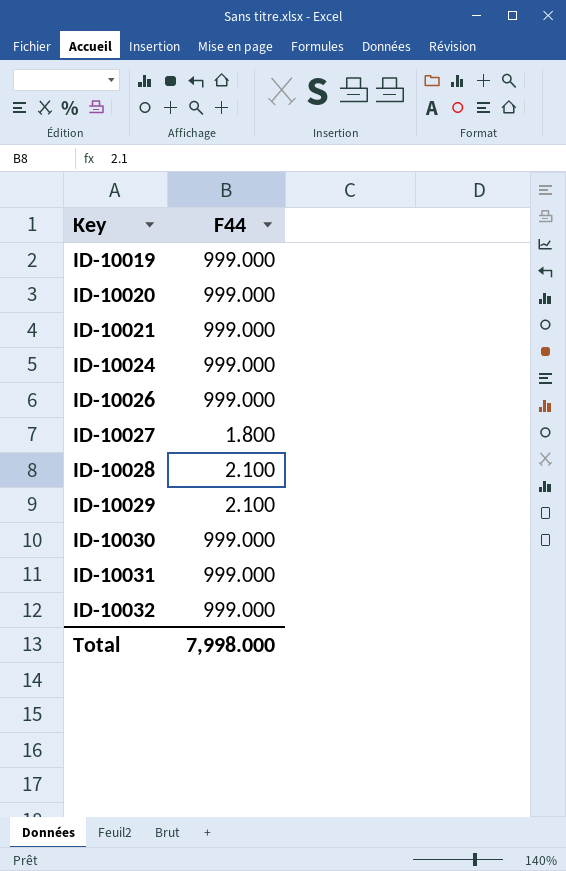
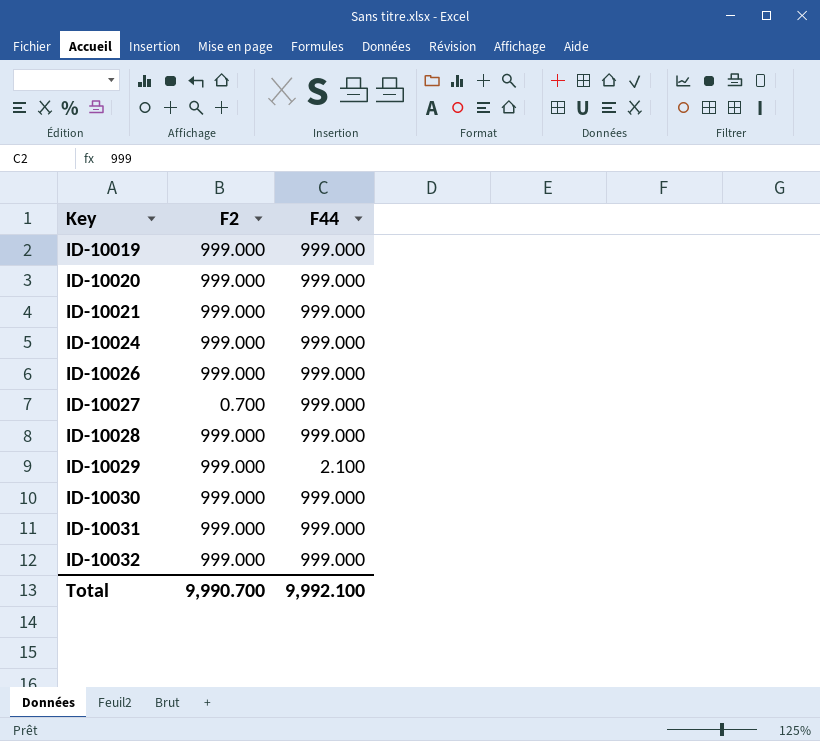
column F2 | position: none -> 2
ID-10027 | F44: 1.800 -> 999.000
ID-10028 | F44: 2.100 -> 999.000
Total | F44: 7,998.000 -> 9,992.100

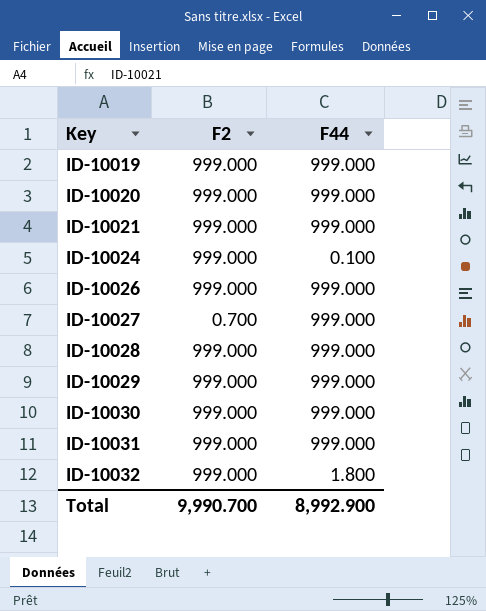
ID-10024 | F44: 999.000 -> 0.100
ID-10029 | F44: 2.100 -> 999.000
ID-10032 | F44: 999.000 -> 1.800
Total | F44: 9,992.100 -> 8,992.900

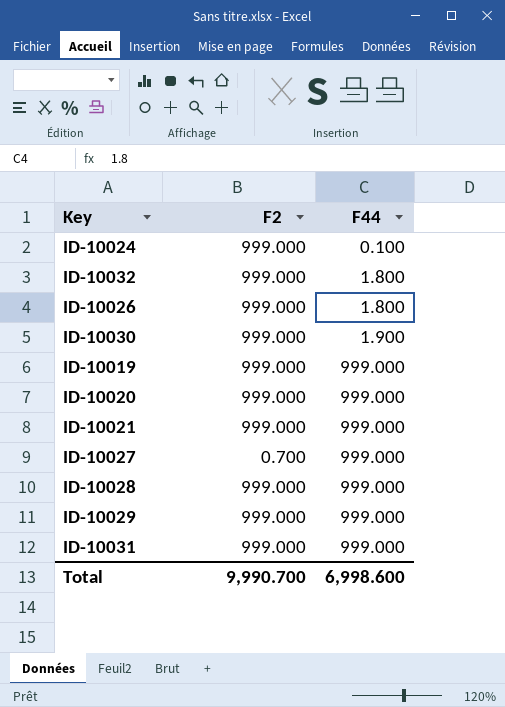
row order: Key ascending -> F44 ascending
ID-10026 | F44: 999.000 -> 1.800
ID-10030 | F44: 999.000 -> 1.900
Total | F44: 8,992.900 -> 6,998.600

